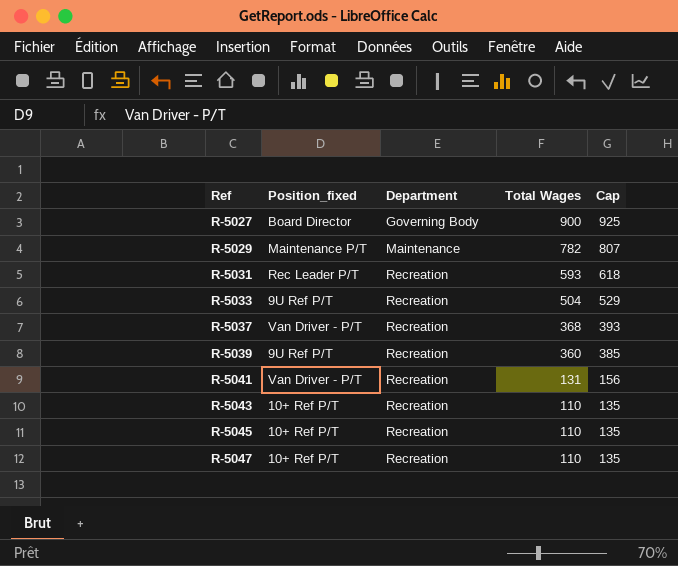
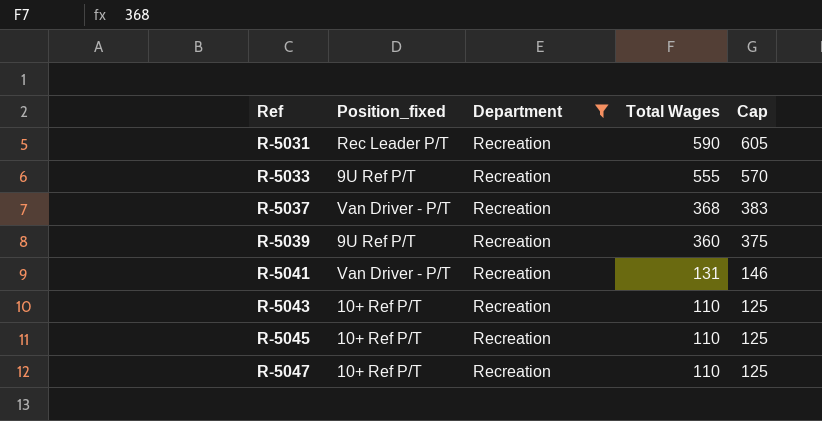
filter: none -> Department = Recreation
column Cap | formula: [Total Wages] + 25 -> [Total Wages] + 15
R-5031 | Total Wages: 593 -> 590
R-5033 | Total Wages: 504 -> 555

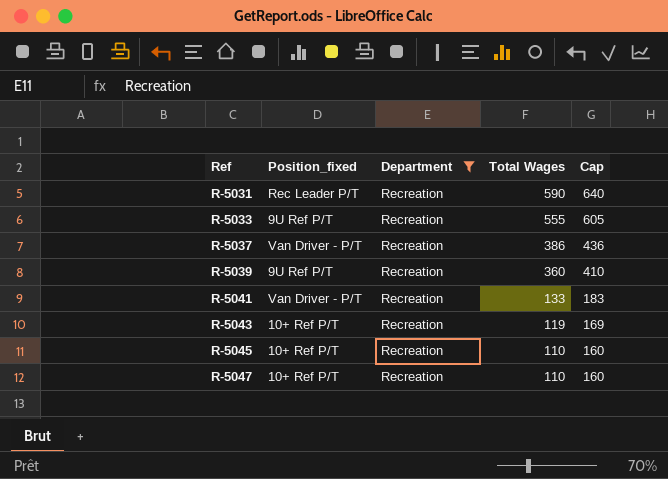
column Cap | formula: [Total Wages] + 15 -> [Total Wages] + 50
R-5037 | Total Wages: 368 -> 386
R-5041 | Total Wages: 131 -> 133
R-5043 | Total Wages: 110 -> 119

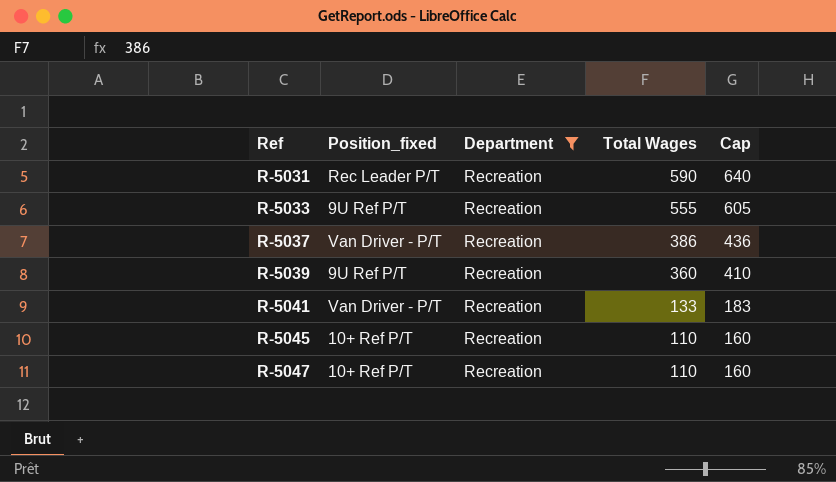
row R-5043: 10+ Ref P/T | Recreation | 119 | 169 -> none

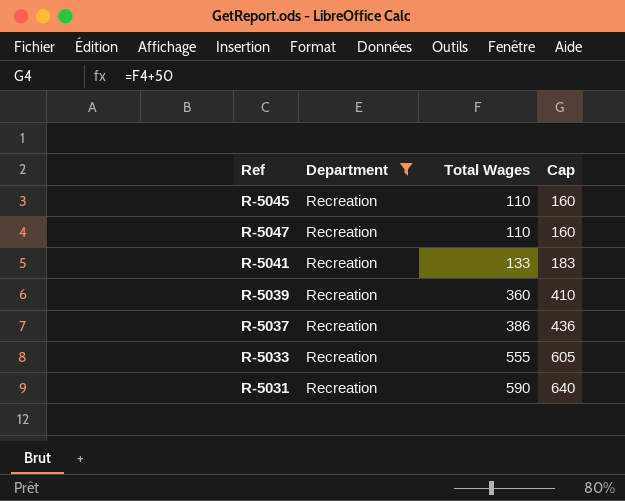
row order: Ref ascending -> Total Wages ascending
column Position_fixed | position: 2 -> none

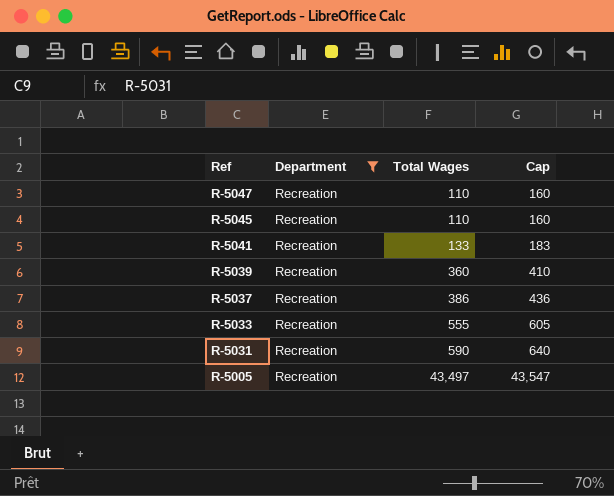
row order: Total Wages ascending -> Ref descending
row R-5005: none -> Recreation | 43,497 | 43,547

